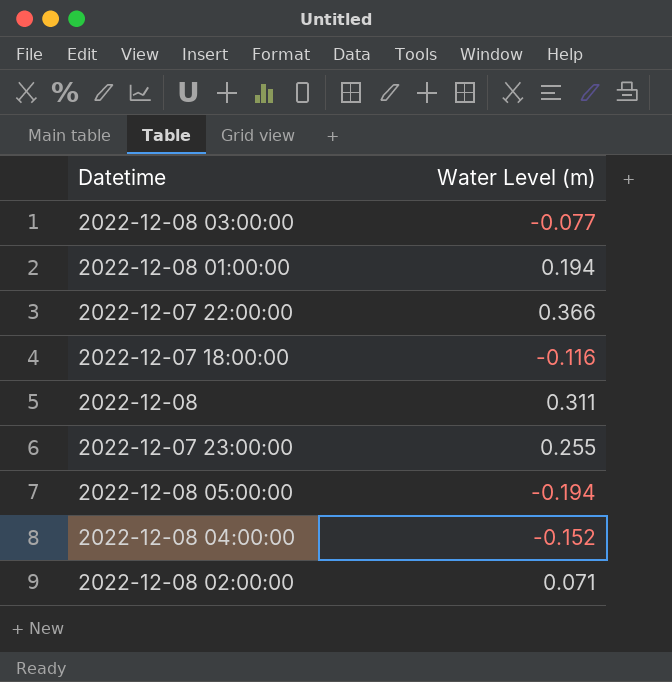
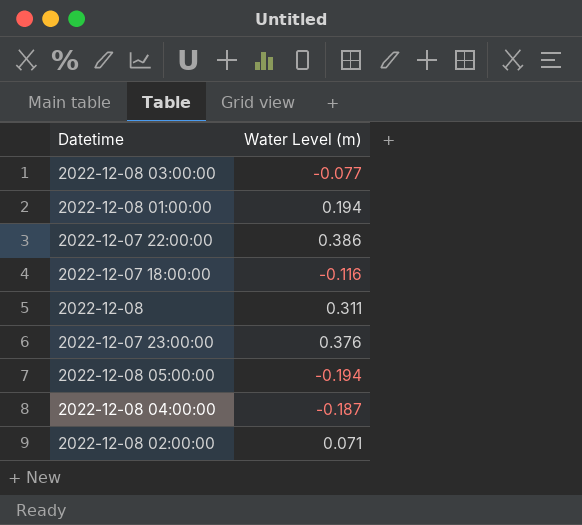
2022-12-07 22:00:00 | Water Level (m): 0.366 -> 0.386
2022-12-07 23:00:00 | Water Level (m): 0.255 -> 0.376
2022-12-08 04:00:00 | Water Level (m): -0.152 -> -0.187

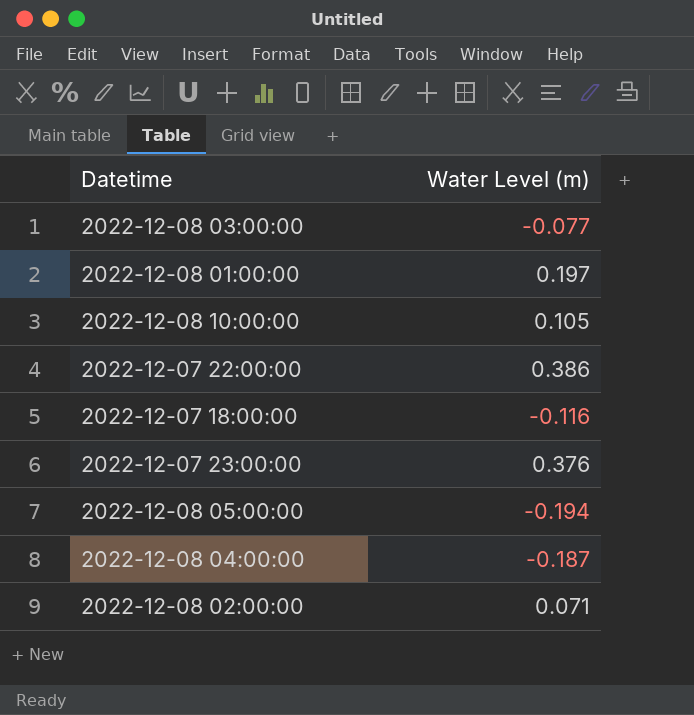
row 2022-12-08: 0.311 -> none
2022-12-08 01:00:00 | Water Level (m): 0.194 -> 0.197
row 2022-12-08 10:00:00: none -> 0.105

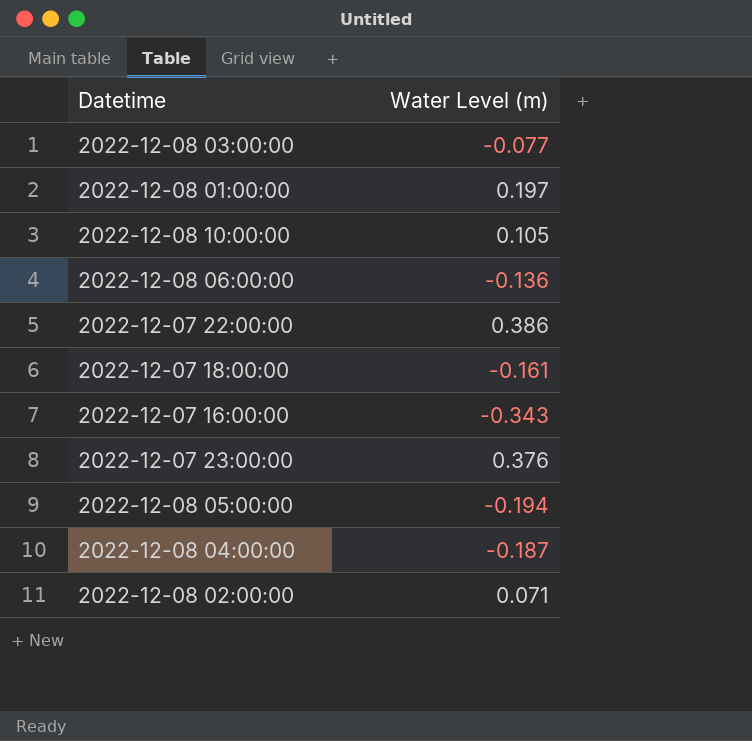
row 2022-12-08 06:00:00: none -> -0.136
2022-12-07 18:00:00 | Water Level (m): -0.116 -> -0.161
row 2022-12-07 16:00:00: none -> -0.343

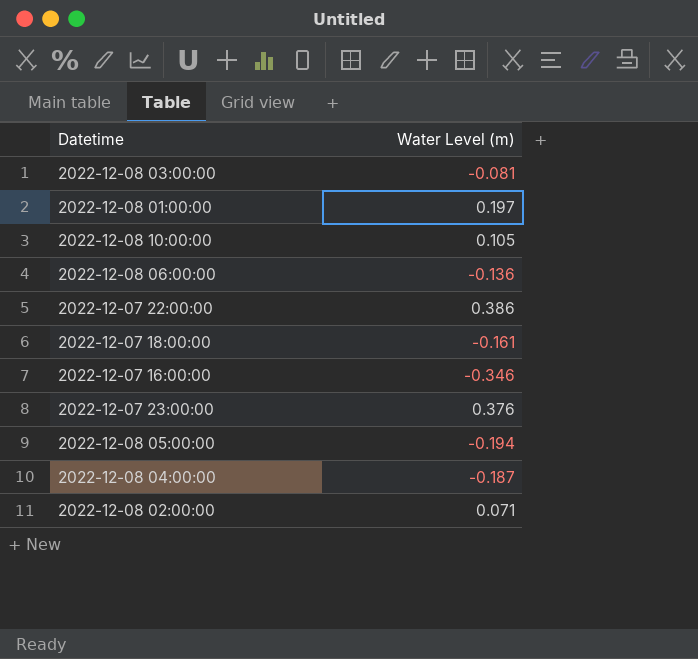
2022-12-08 03:00:00 | Water Level (m): -0.077 -> -0.081
2022-12-07 16:00:00 | Water Level (m): -0.343 -> -0.346

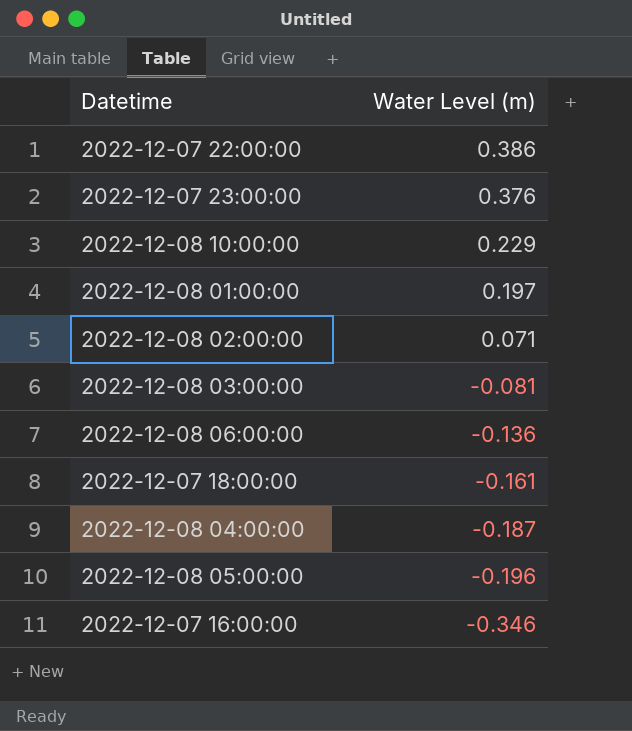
row order: none -> Water Level (m) descending
2022-12-08 10:00:00 | Water Level (m): 0.105 -> 0.229
2022-12-08 05:00:00 | Water Level (m): -0.194 -> -0.196

